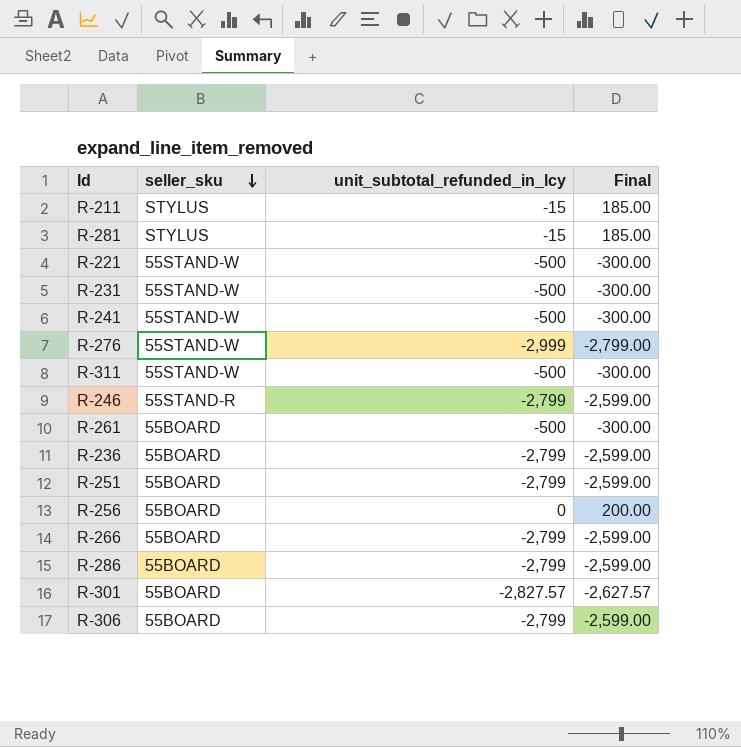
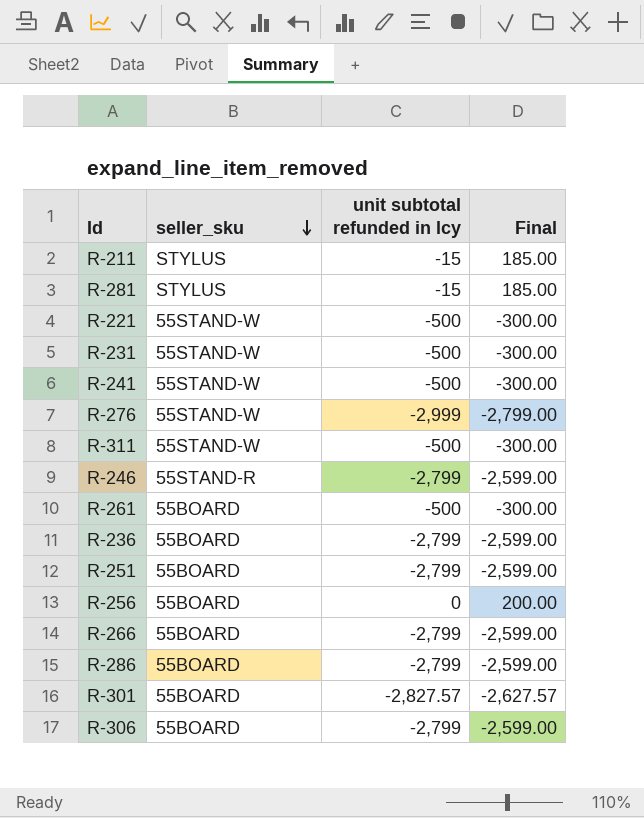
column name: unit_subtotal_refunded_in_lcy -> unit subtotal refunded in lcy

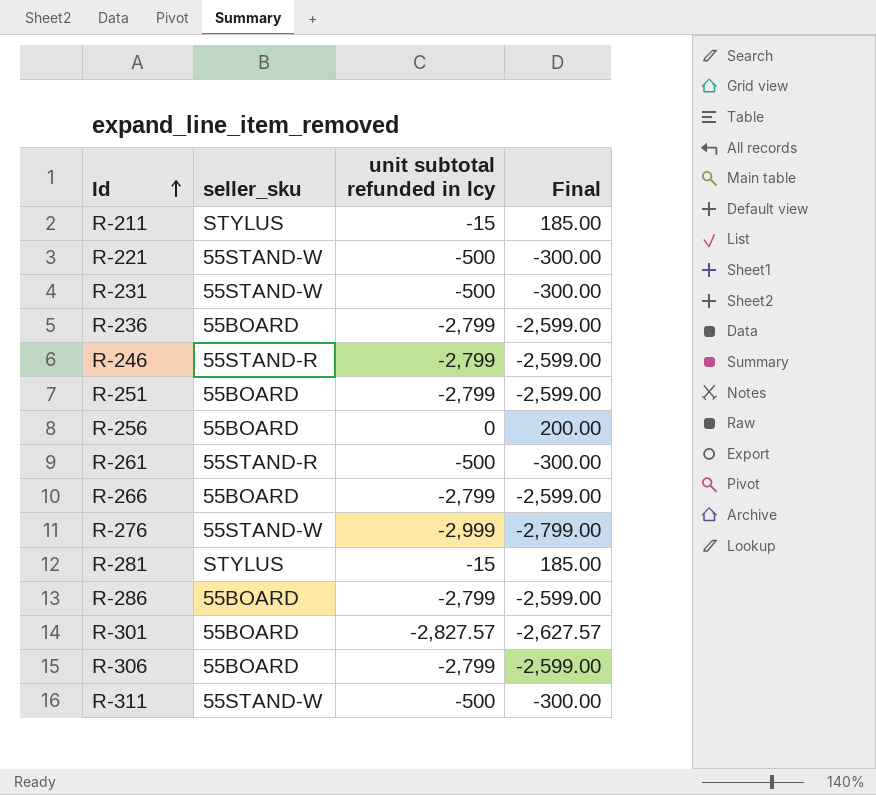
row order: seller_sku descending -> Id ascending
row R-241: 55STAND-W | -500 | -300.00 -> none
R-261 | seller_sku: 55BOARD -> 55STAND-R

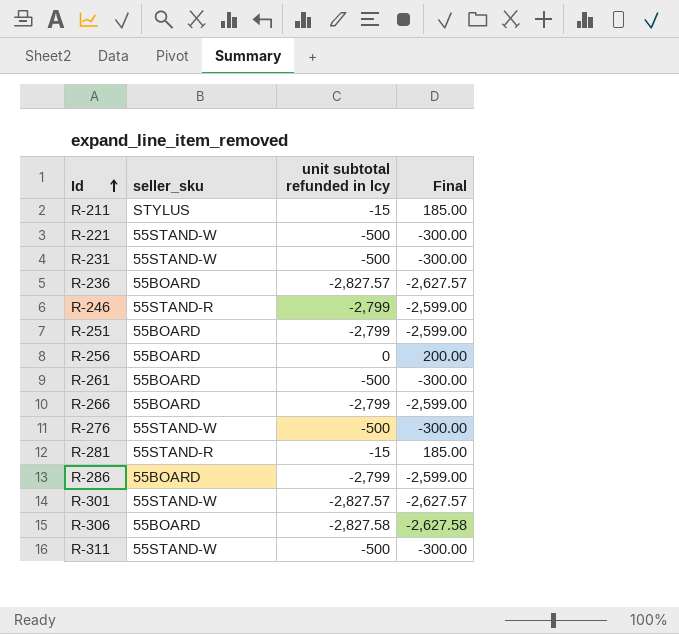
R-236 | unit subtotal refunded in lcy: -2,799 -> -2,827.57
R-236 | Final: -2,599.00 -> -2,627.57
R-261 | seller_sku: 55STAND-R -> 55BOARD
R-276 | unit subtotal refunded in lcy: -2,999 -> -500
R-276 | Final: -2,799.00 -> -300.00
R-281 | seller_sku: STYLUS -> 55STAND-R
R-301 | seller_sku: 55BOARD -> 55STAND-W
R-306 | unit subtotal refunded in lcy: -2,799 -> -2,827.58
R-306 | Final: -2,599.00 -> -2,627.58

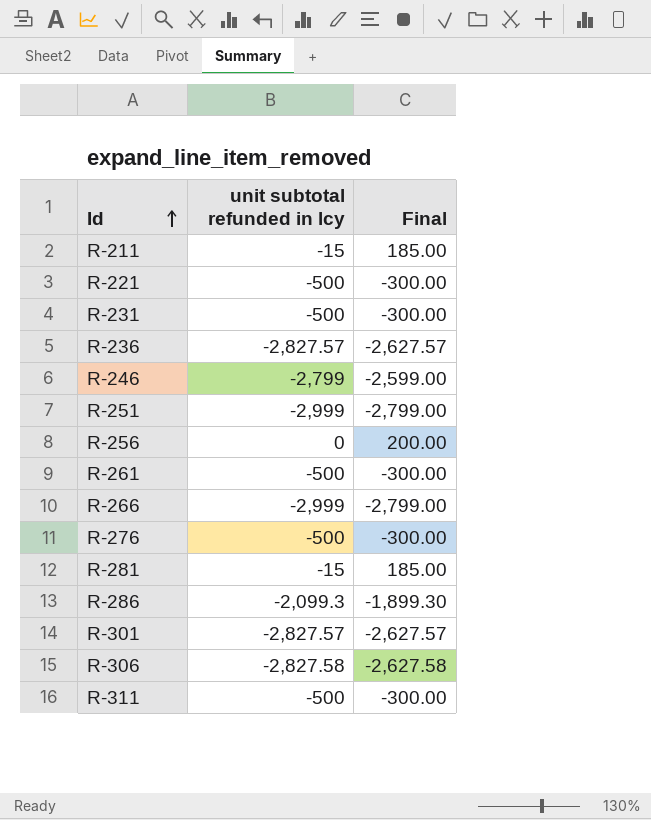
column seller_sku | position: 2 -> none
R-251 | unit subtotal refunded in lcy: -2,799 -> -2,999
R-251 | Final: -2,599.00 -> -2,799.00
R-266 | unit subtotal refunded in lcy: -2,799 -> -2,999
R-266 | Final: -2,599.00 -> -2,799.00
R-286 | unit subtotal refunded in lcy: -2,799 -> -2,099.3
R-286 | Final: -2,599.00 -> -1,899.30

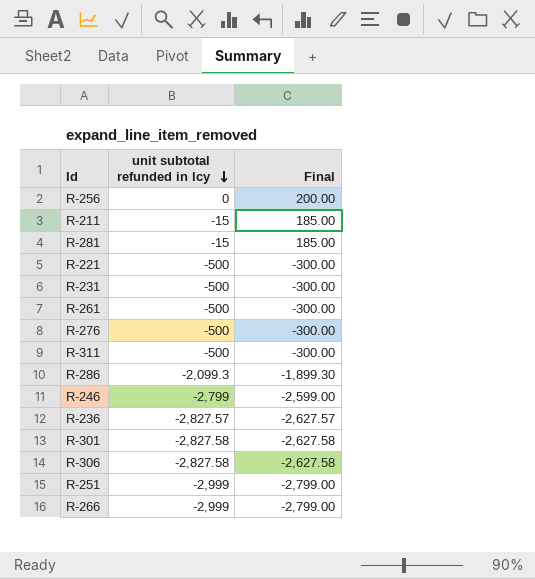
row order: Id ascending -> unit subtotal refunded in lcy descending
R-301 | unit subtotal refunded in lcy: -2,827.57 -> -2,827.58
R-301 | Final: -2,627.57 -> -2,627.58

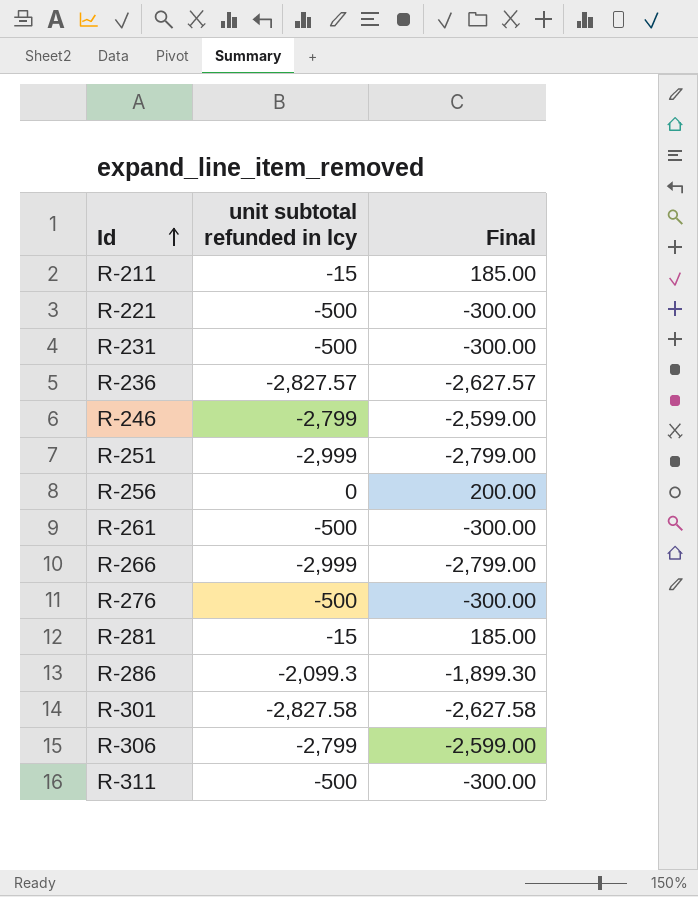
row order: unit subtotal refunded in lcy descending -> Id ascending
R-306 | unit subtotal refunded in lcy: -2,827.58 -> -2,799
R-306 | Final: -2,627.58 -> -2,599.00

